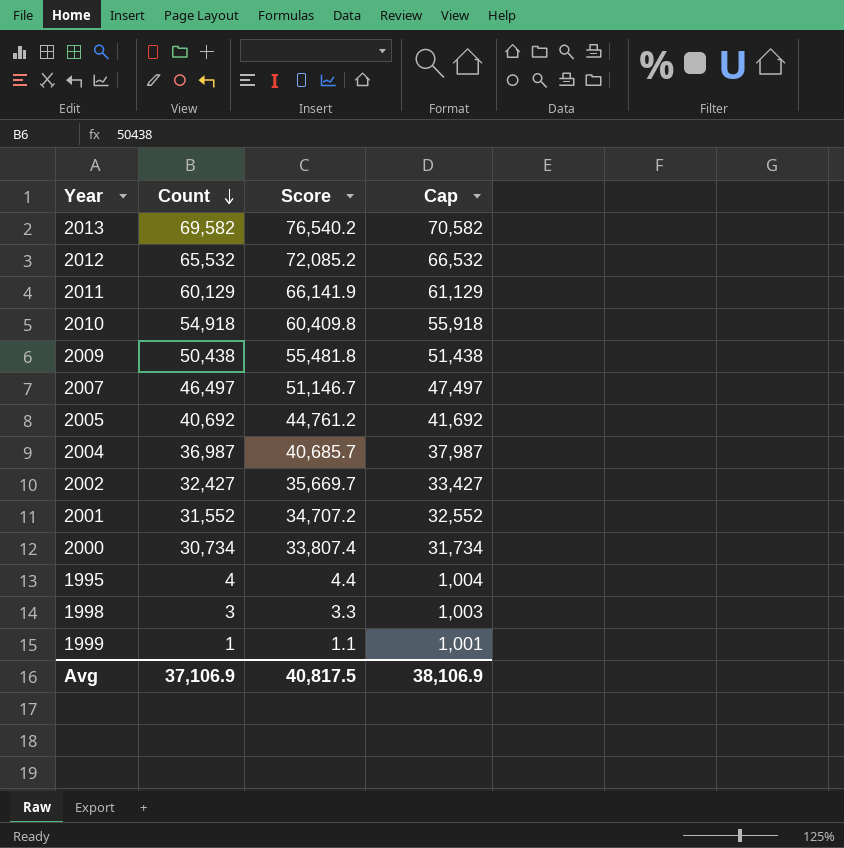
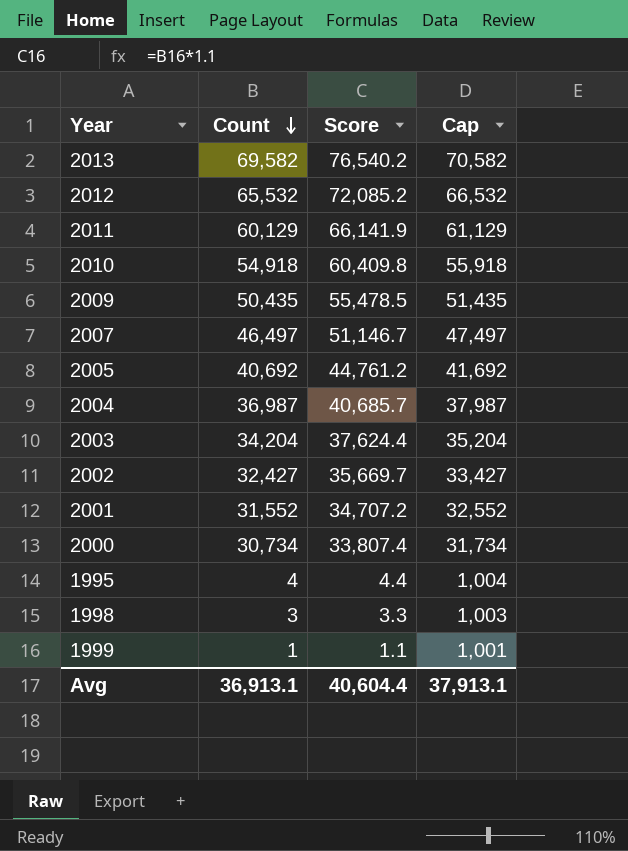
2009 | Count: 50,438 -> 50,435
2009 | Score: 55,481.8 -> 55,478.5
2009 | Cap: 51,438 -> 51,435
row 2003: none -> 34,204 | 37,624.4 | 35,204
Avg | Count: 37,106.9 -> 36,913.1
Avg | Score: 40,817.5 -> 40,604.4
Avg | Cap: 38,106.9 -> 37,913.1

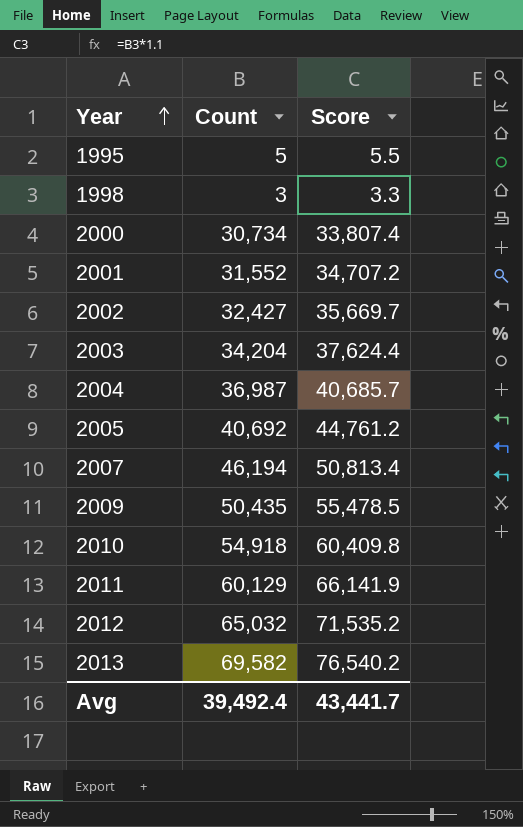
row order: Count descending -> Year ascending
column Cap | formula: [Count] + 1000 -> none
row 1999: 1 | 1.1 | 1,001 -> none
1995 | Count: 4 -> 5
1995 | Score: 4.4 -> 5.5
2007 | Count: 46,497 -> 46,194
2007 | Score: 51,146.7 -> 50,813.4
2012 | Count: 65,532 -> 65,032
2012 | Score: 72,085.2 -> 71,535.2
Avg | Count: 36,913.1 -> 39,492.4
Avg | Score: 40,604.4 -> 43,441.7

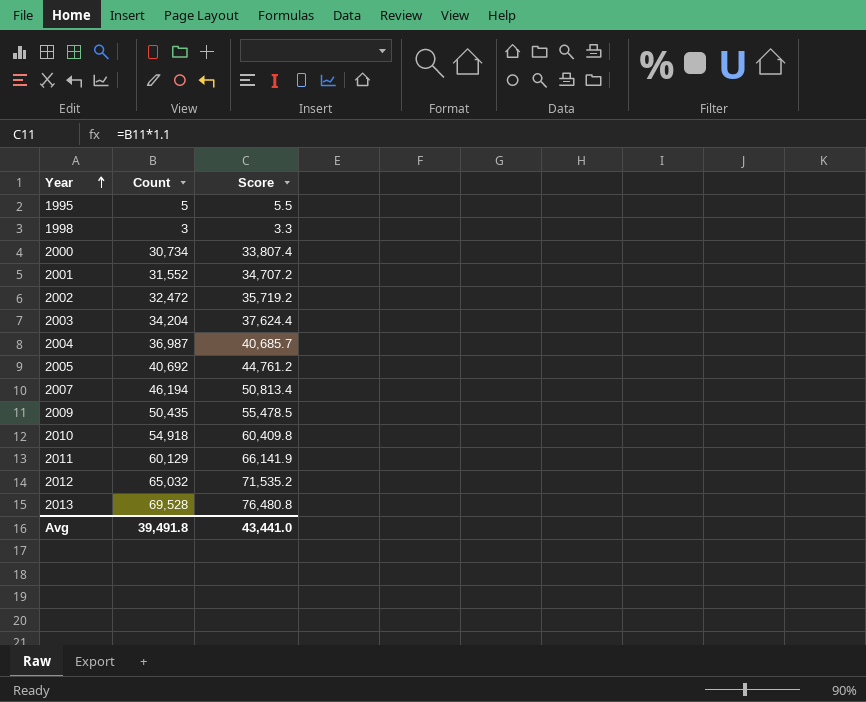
2002 | Count: 32,427 -> 32,472
2002 | Score: 35,669.7 -> 35,719.2
2013 | Count: 69,582 -> 69,528
2013 | Score: 76,540.2 -> 76,480.8
Avg | Count: 39,492.4 -> 39,491.8
Avg | Score: 43,441.7 -> 43,441.0

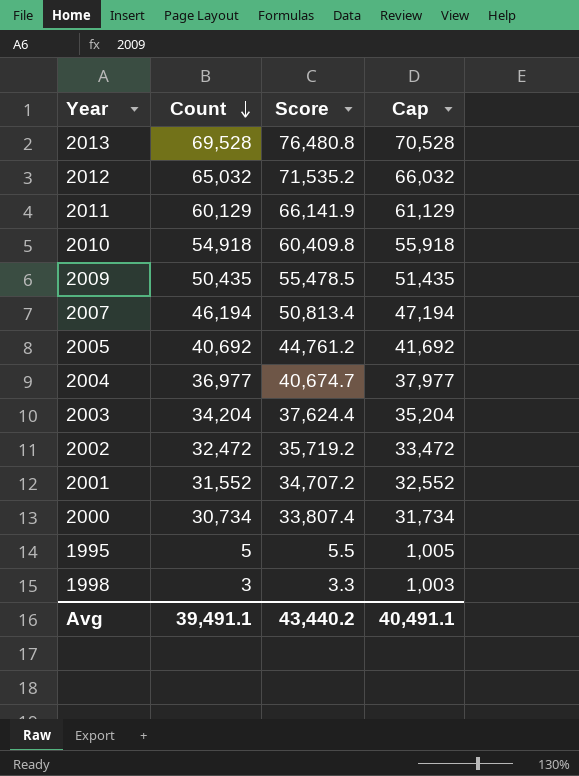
row order: Year ascending -> Count descending
column Cap | formula: none -> [Count] + 1000
2004 | Count: 36,987 -> 36,977
2004 | Score: 40,685.7 -> 40,674.7
Avg | Count: 39,491.8 -> 39,491.1
Avg | Score: 43,441.0 -> 43,440.2

